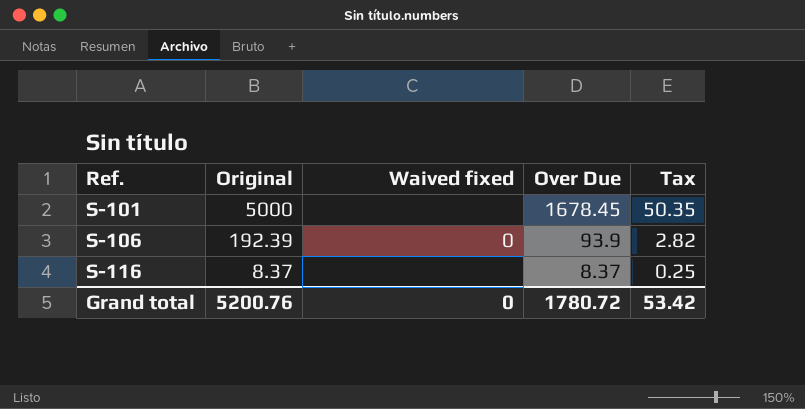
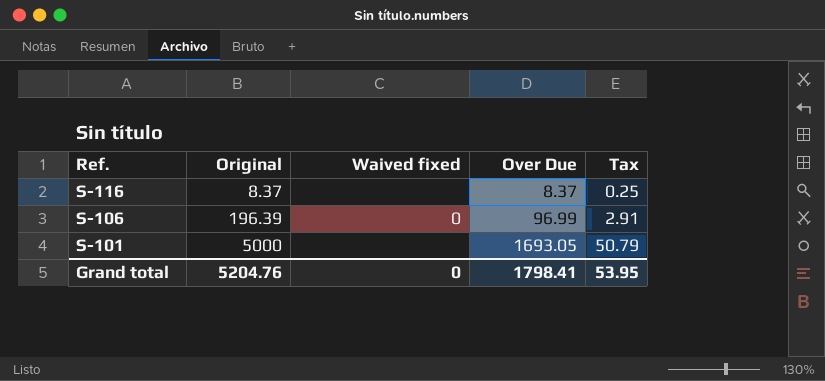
row order: Ref. ascending -> Ref. descending
S-106 | Original: 192.39 -> 196.39
S-106 | Over Due: 93.9 -> 96.99
S-106 | Tax: 2.82 -> 2.91
S-101 | Over Due: 1678.45 -> 1693.05
S-101 | Tax: 50.35 -> 50.79
Grand total | Original: 5200.76 -> 5204.76
Grand total | Over Due: 1780.72 -> 1798.41
Grand total | Tax: 53.42 -> 53.95

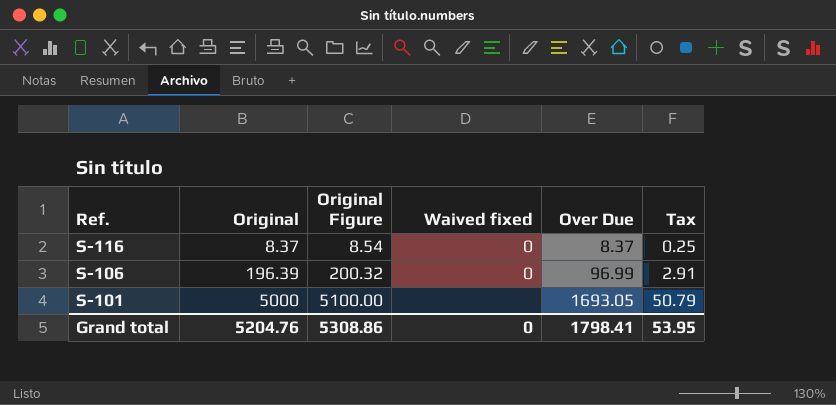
column Original Figure | formula: none -> [Original] * 1.02
S-116 | Waived fixed: none -> 0

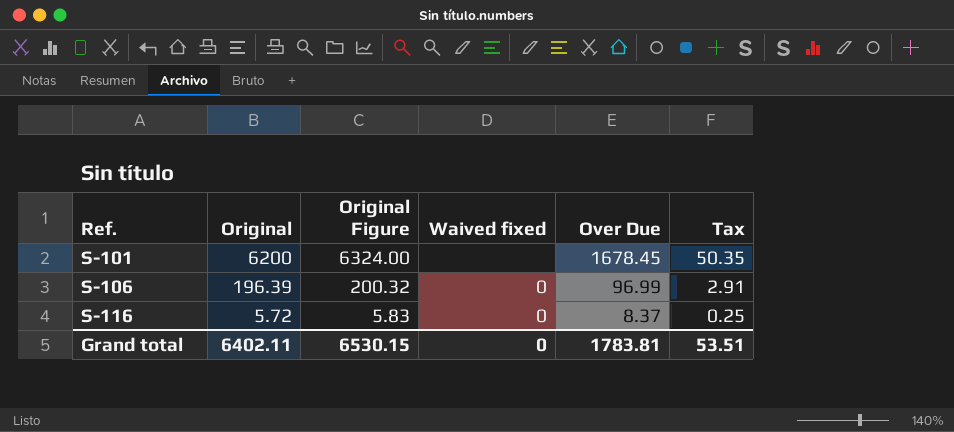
row order: Ref. descending -> Ref. ascending
S-101 | Original: 5000 -> 6200
S-101 | Original Figure: 5100.00 -> 6324.00
S-101 | Over Due: 1693.05 -> 1678.45
S-101 | Tax: 50.79 -> 50.35
S-116 | Original: 8.37 -> 5.72
S-116 | Original Figure: 8.54 -> 5.83
Grand total | Original: 5204.76 -> 6402.11
Grand total | Original Figure: 5308.86 -> 6530.15
Grand total | Over Due: 1798.41 -> 1783.81
Grand total | Tax: 53.95 -> 53.51

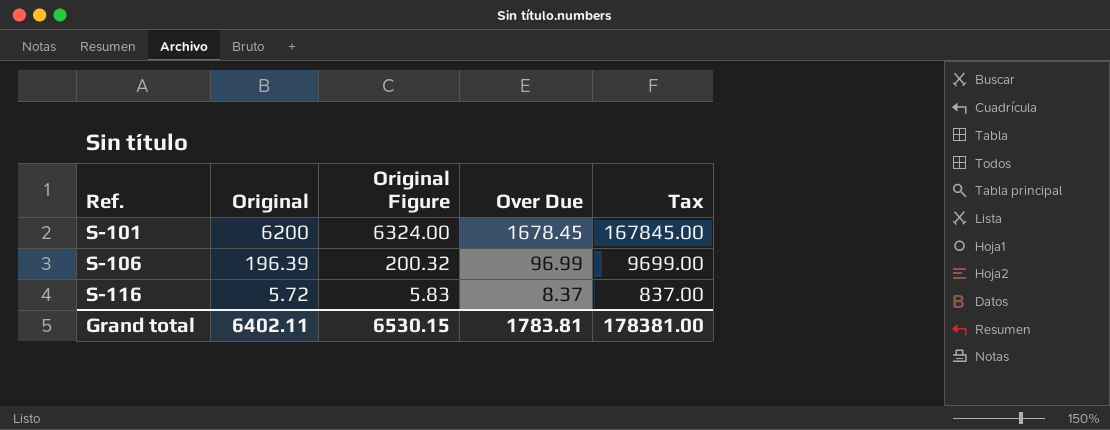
column Waived fixed | position: 4 -> none
column Tax | formula: [Over Due] * 0.03 -> [Over Due] * 100
Grand total | Tax: 53.51 -> 178381.00

